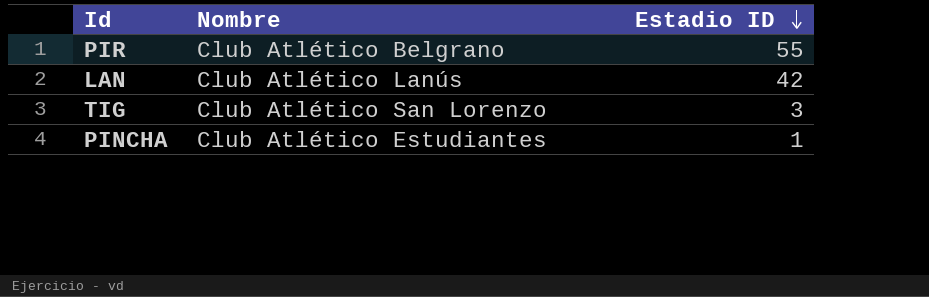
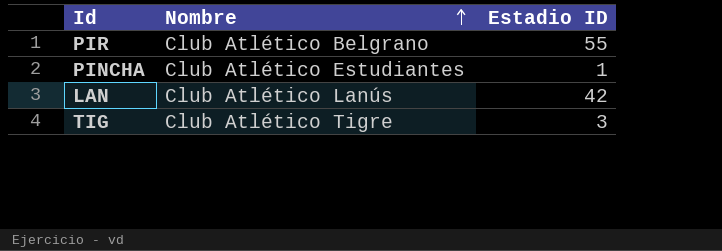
row order: Estadio ID descending -> Nombre ascending
TIG | Nombre: Club Atlético San Lorenzo -> Club Atlético Tigre

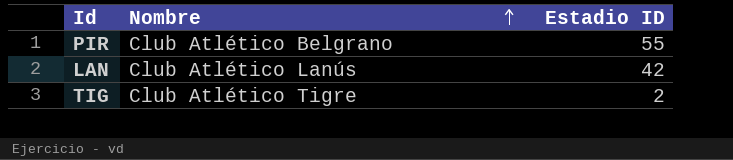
row PINCHA: Club Atlético Estudiantes | 1 -> none
TIG | Estadio ID: 3 -> 2

